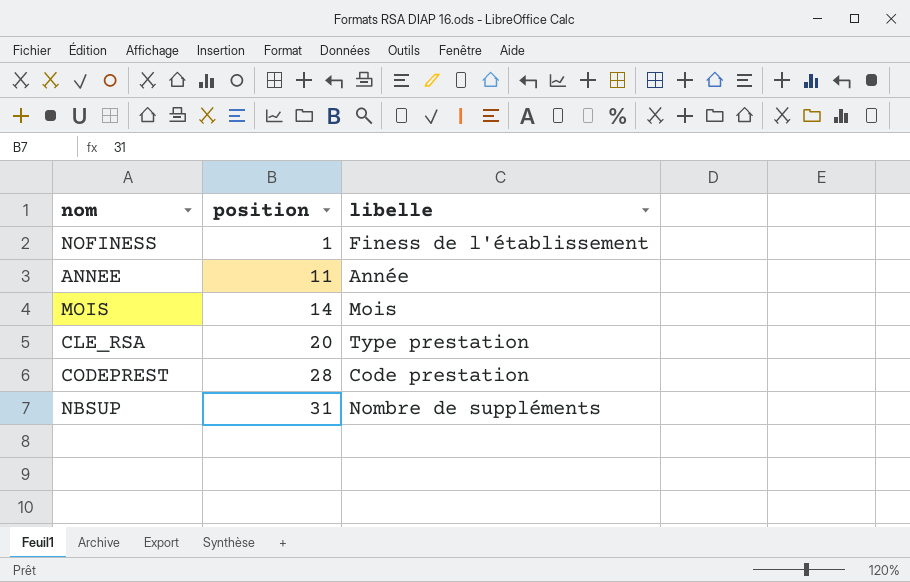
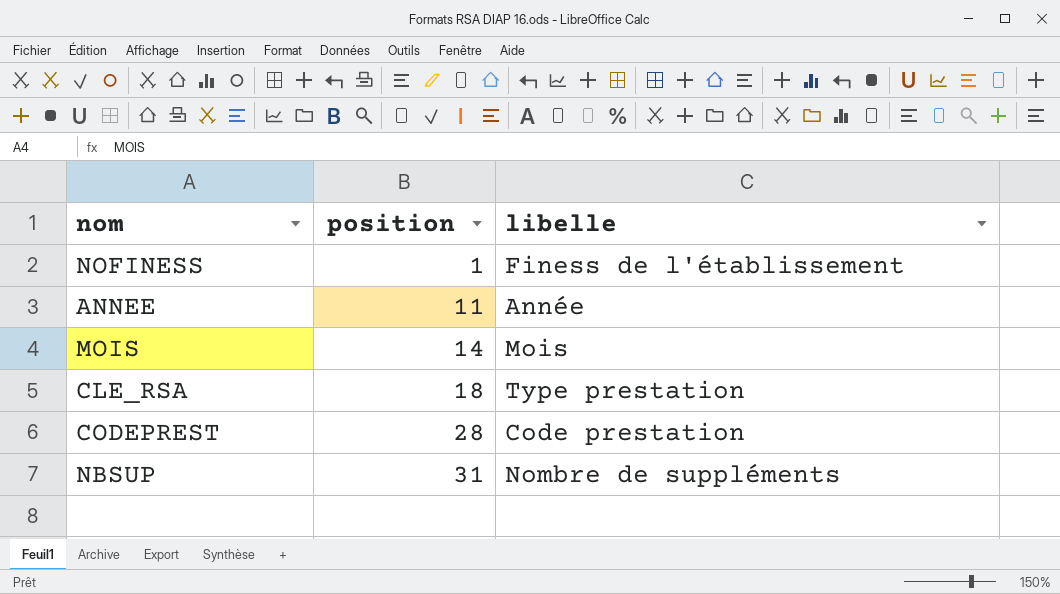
CLE_RSA | position: 20 -> 18

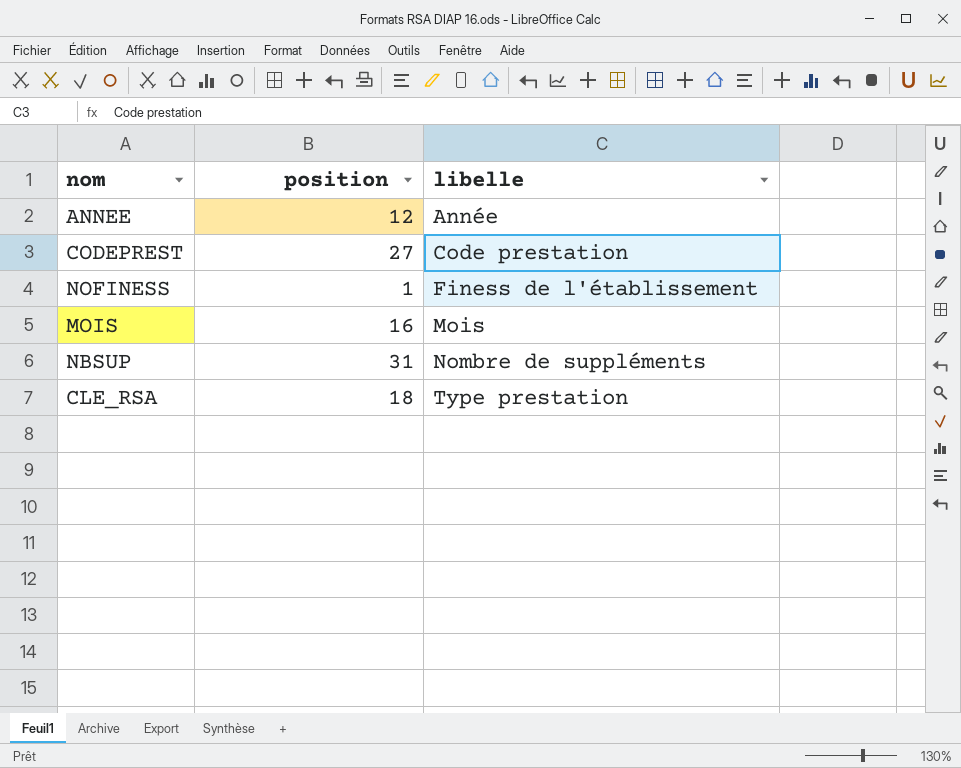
row order: position ascending -> libelle ascending
ANNEE | position: 11 -> 12
CODEPREST | position: 28 -> 27
MOIS | position: 14 -> 16

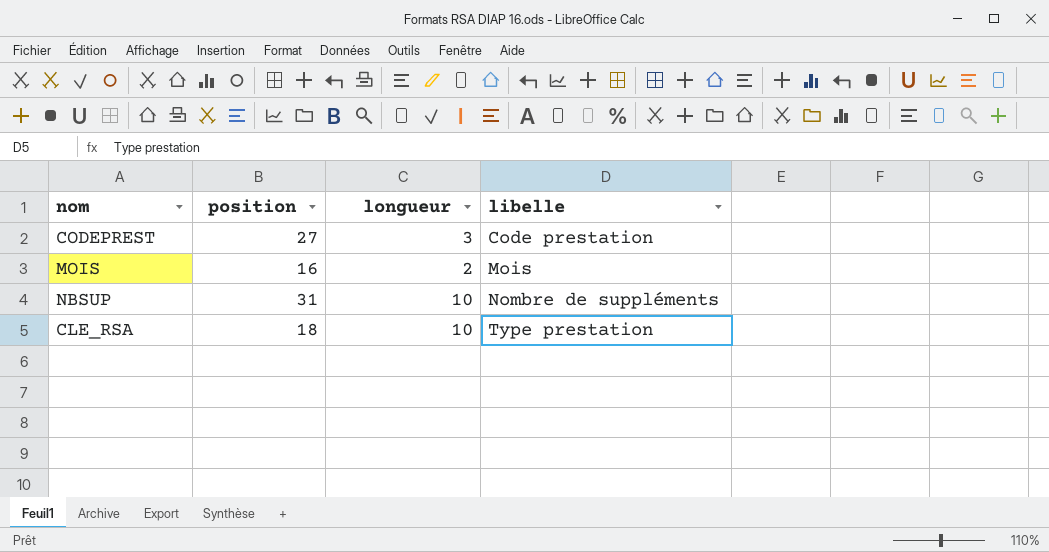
column longueur | position: none -> 3
row ANNEE: 12 | Année -> none
row NOFINESS: 1 | Finess de l'établissement -> none

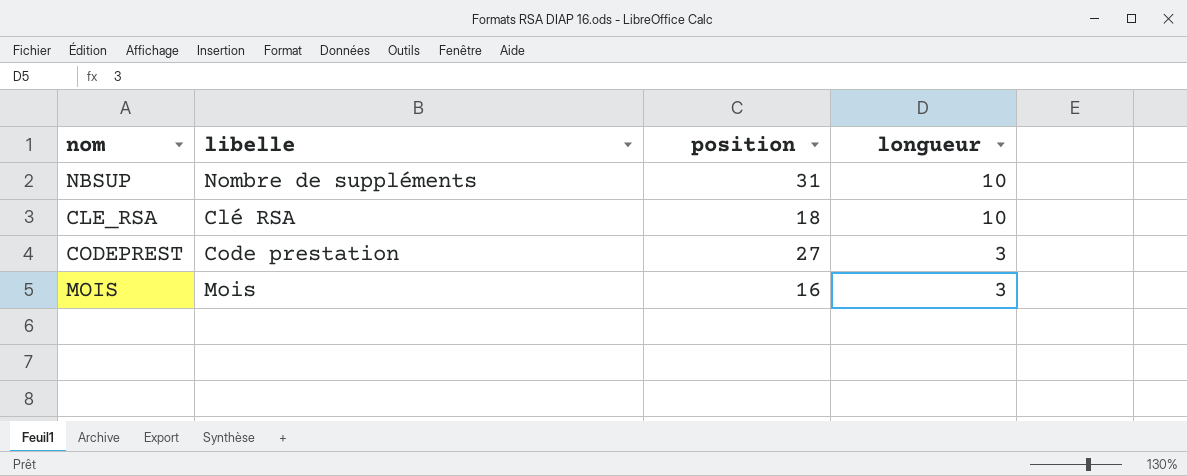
row order: libelle ascending -> longueur descending
column libelle | position: 4 -> 2
CLE_RSA | libelle: Type prestation -> Clé RSA
MOIS | longueur: 2 -> 3

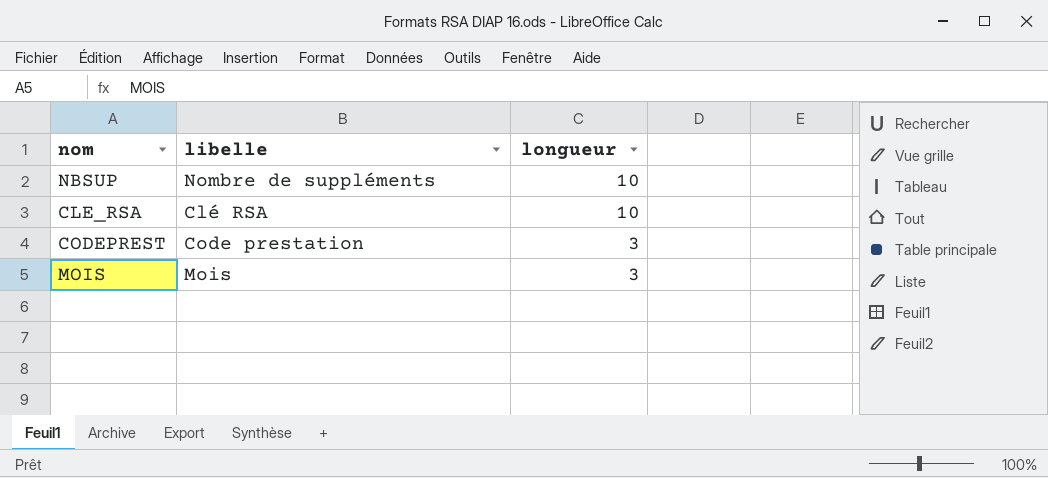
column position | position: 3 -> none

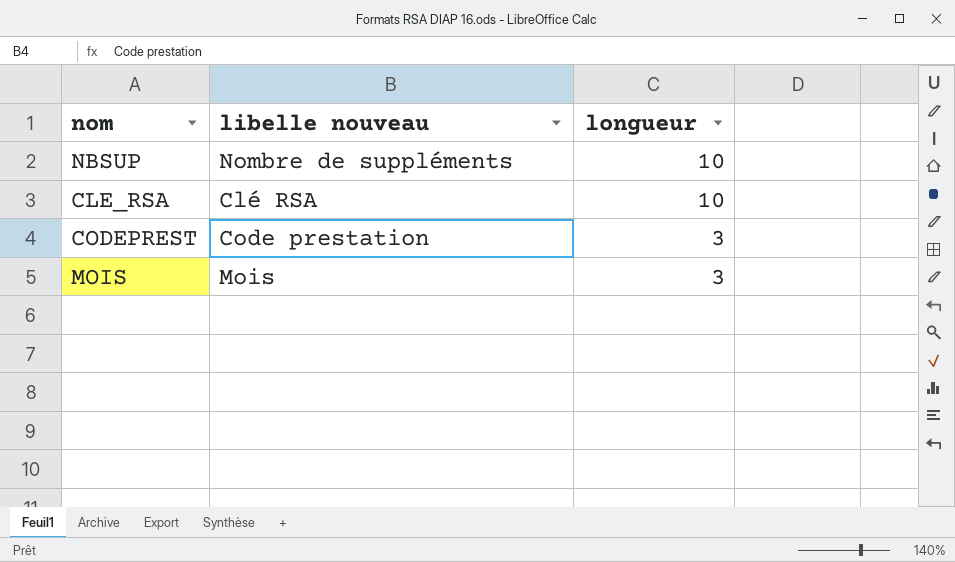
column name: libelle -> libelle nouveau

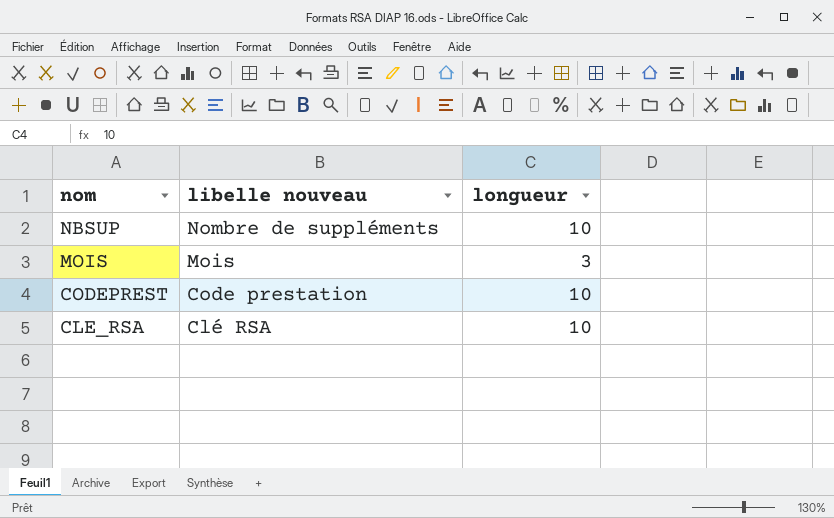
row order: longueur descending -> nom descending
CODEPREST | longueur: 3 -> 10

